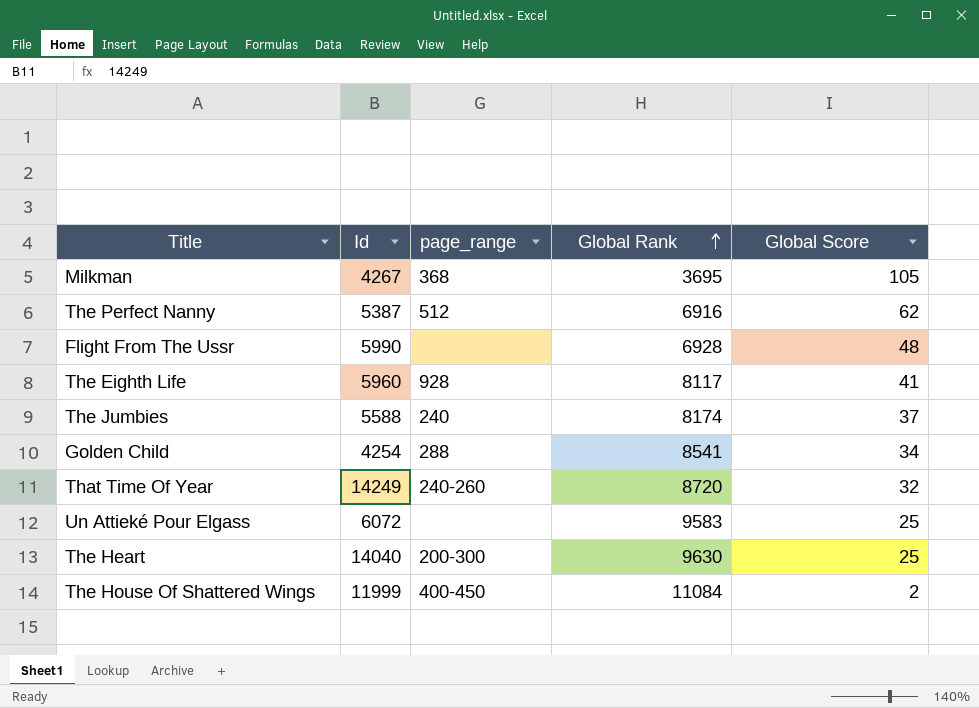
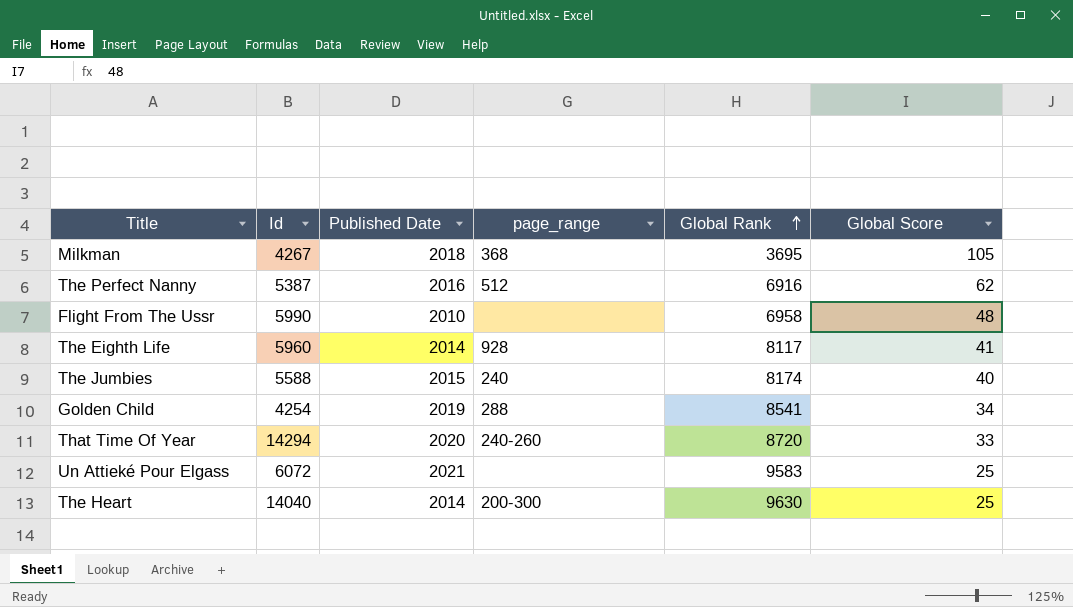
column Published Date | position: none -> 3
row The House Of Shattered Wings: 11999 | 400-450 | 11084 | 2 -> none
Flight From The Ussr | Global Rank: 6928 -> 6958
The Jumbies | Global Score: 37 -> 40
That Time Of Year | Id: 14249 -> 14294
That Time Of Year | Global Score: 32 -> 33

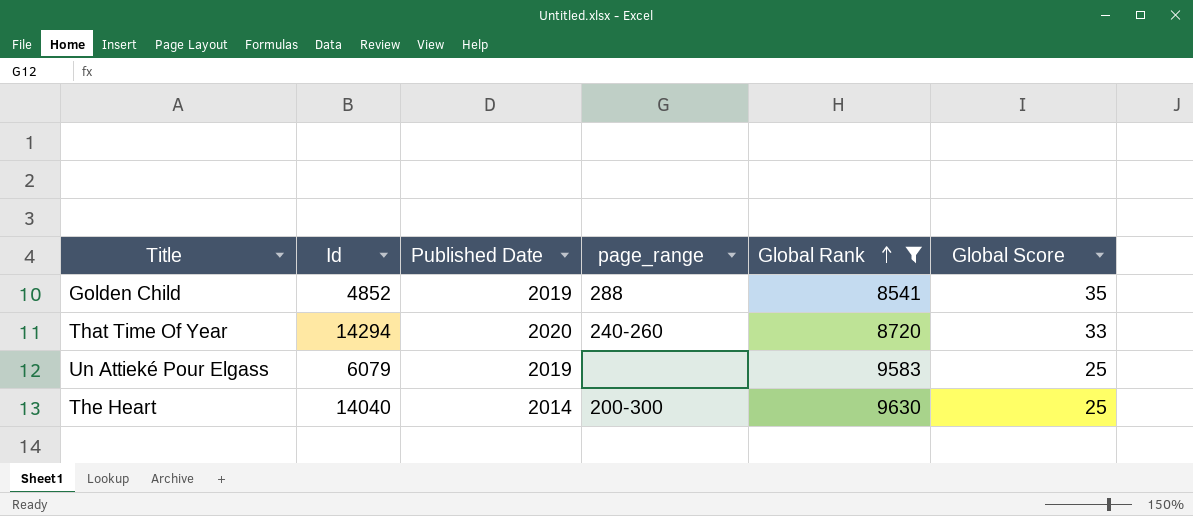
filter: none -> Global Rank >= 8541
Golden Child | Id: 4254 -> 4852
Golden Child | Global Score: 34 -> 35
Un Attieké Pour Elgass | Id: 6072 -> 6079
Un Attieké Pour Elgass | Published Date: 2021 -> 2019

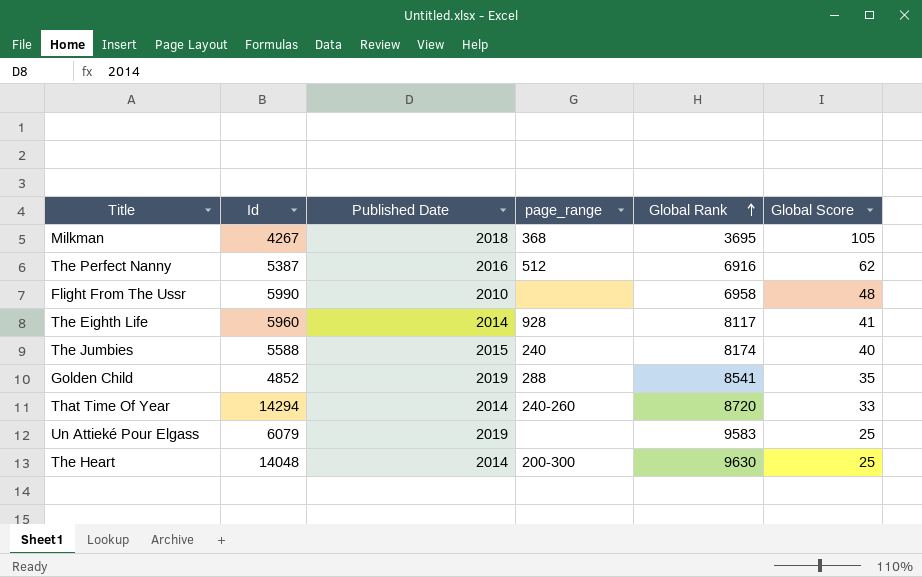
filter: Global Rank >= 8541 -> none
That Time Of Year | Published Date: 2020 -> 2014
The Heart | Id: 14040 -> 14048

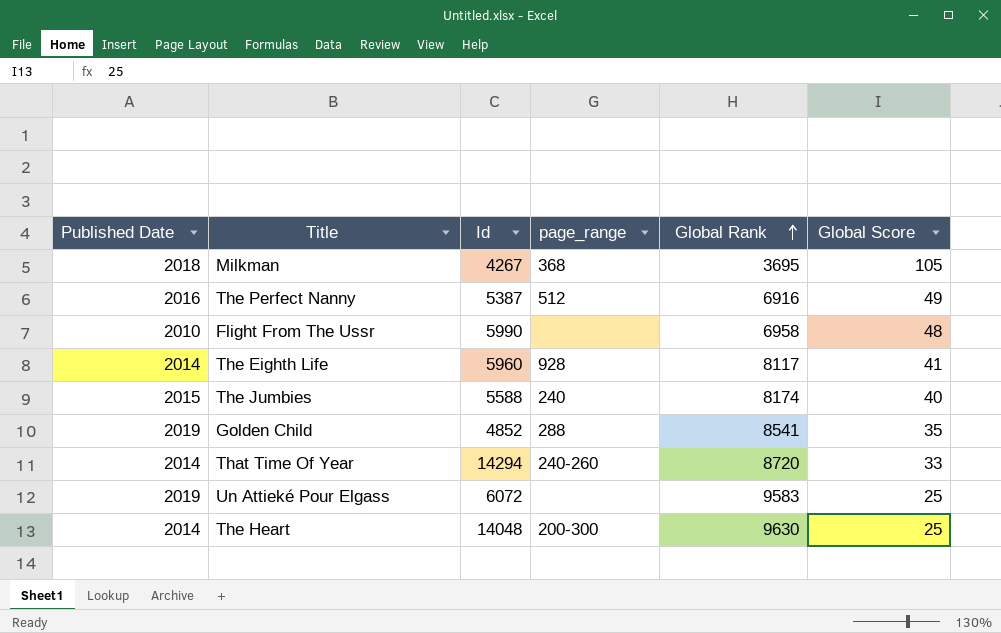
column Published Date | position: 3 -> 1
The Perfect Nanny | Global Score: 62 -> 49
Un Attieké Pour Elgass | Id: 6079 -> 6072

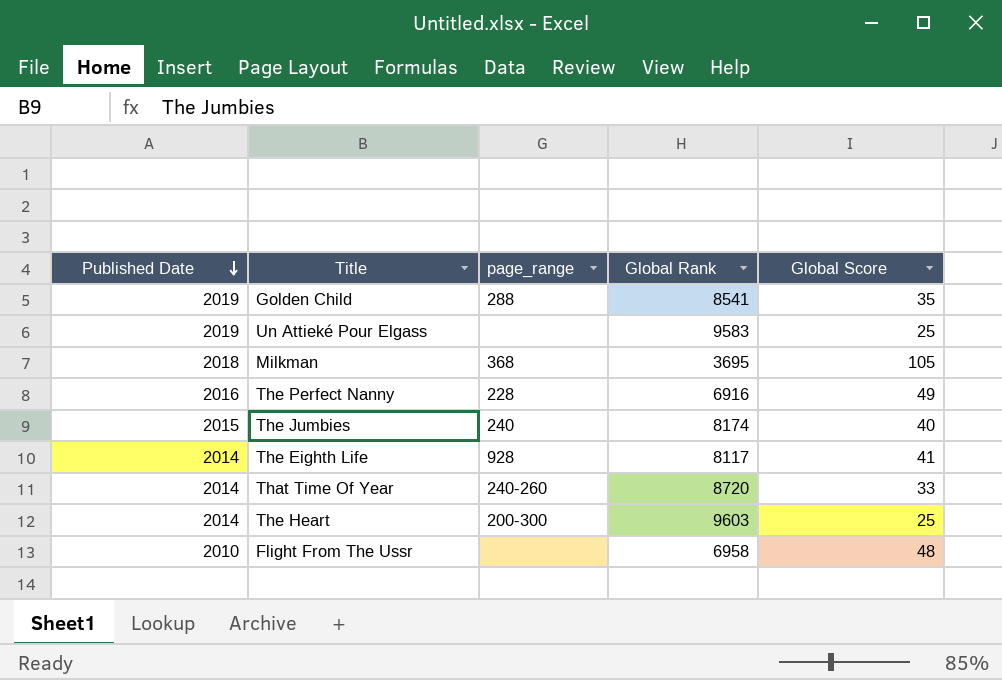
row order: Global Rank ascending -> Published Date descending
column Id | position: 3 -> none
The Perfect Nanny | page_range: 512 -> 228
The Heart | Global Rank: 9630 -> 9603

